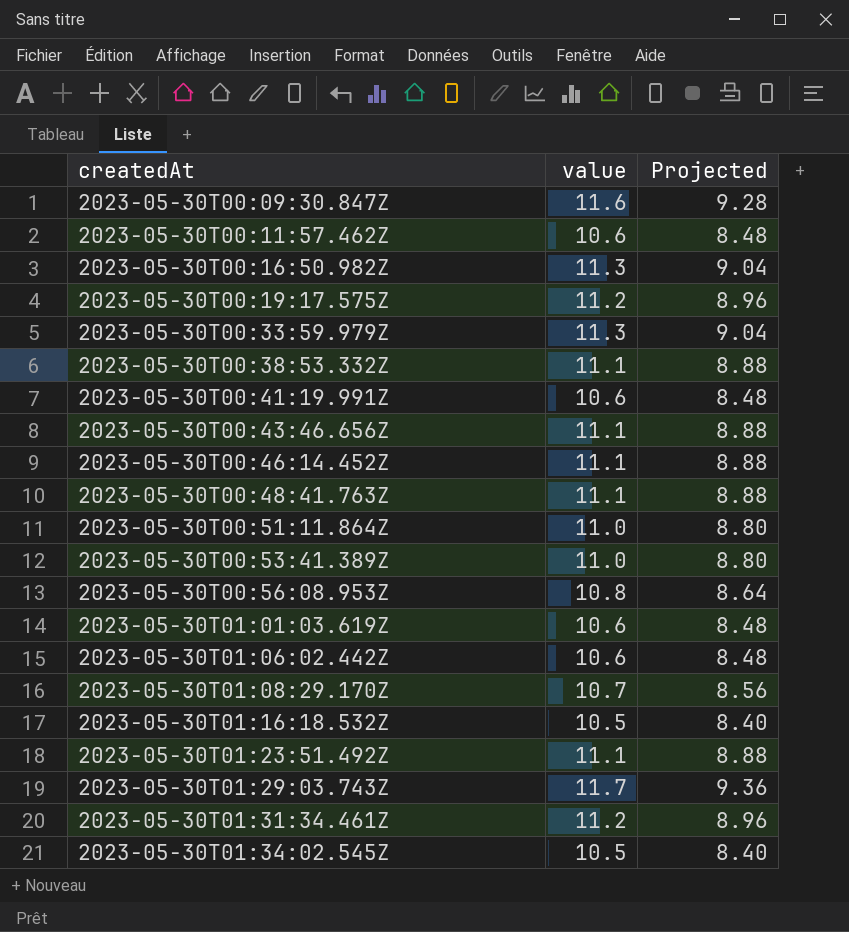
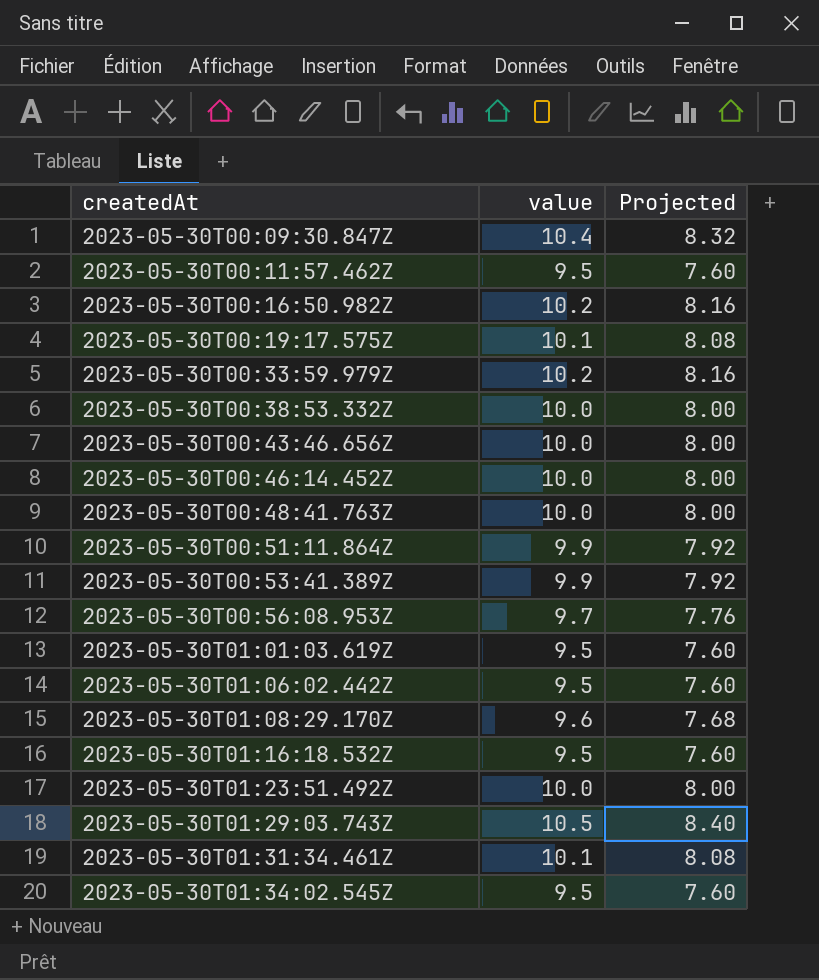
row 2023-05-30T00:41:19.991Z: 10.6 | 8.48 -> none
2023-05-30T00:09:30.847Z | value: 11.6 -> 10.4
2023-05-30T00:09:30.847Z | Projected: 9.28 -> 8.32
2023-05-30T00:11:57.462Z | value: 10.6 -> 9.5
2023-05-30T00:11:57.462Z | Projected: 8.48 -> 7.60
2023-05-30T00:16:50.982Z | value: 11.3 -> 10.2
2023-05-30T00:16:50.982Z | Projected: 9.04 -> 8.16
2023-05-30T00:19:17.575Z | value: 11.2 -> 10.1
2023-05-30T00:19:17.575Z | Projected: 8.96 -> 8.08
2023-05-30T00:33:59.979Z | value: 11.3 -> 10.2
2023-05-30T00:33:59.979Z | Projected: 9.04 -> 8.16
2023-05-30T00:38:53.332Z | value: 11.1 -> 10.0
2023-05-30T00:38:53.332Z | Projected: 8.88 -> 8.00
2023-05-30T00:43:46.656Z | value: 11.1 -> 10.0
2023-05-30T00:43:46.656Z | Projected: 8.88 -> 8.00
2023-05-30T00:46:14.452Z | value: 11.1 -> 10.0
2023-05-30T00:46:14.452Z | Projected: 8.88 -> 8.00
2023-05-30T00:48:41.763Z | value: 11.1 -> 10.0
2023-05-30T00:48:41.763Z | Projected: 8.88 -> 8.00
2023-05-30T00:51:11.864Z | value: 11.0 -> 9.9
2023-05-30T00:51:11.864Z | Projected: 8.80 -> 7.92
2023-05-30T00:53:41.389Z | value: 11.0 -> 9.9
2023-05-30T00:53:41.389Z | Projected: 8.80 -> 7.92
2023-05-30T00:56:08.953Z | value: 10.8 -> 9.7
2023-05-30T00:56:08.953Z | Projected: 8.64 -> 7.76
2023-05-30T01:01:03.619Z | value: 10.6 -> 9.5
2023-05-30T01:01:03.619Z | Projected: 8.48 -> 7.60
2023-05-30T01:06:02.442Z | value: 10.6 -> 9.5
2023-05-30T01:06:02.442Z | Projected: 8.48 -> 7.60
2023-05-30T01:08:29.170Z | value: 10.7 -> 9.6
2023-05-30T01:08:29.170Z | Projected: 8.56 -> 7.68
2023-05-30T01:16:18.532Z | value: 10.5 -> 9.5
2023-05-30T01:16:18.532Z | Projected: 8.40 -> 7.60
2023-05-30T01:23:51.492Z | value: 11.1 -> 10.0
2023-05-30T01:23:51.492Z | Projected: 8.88 -> 8.00
2023-05-30T01:29:03.743Z | value: 11.7 -> 10.5
2023-05-30T01:29:03.743Z | Projected: 9.36 -> 8.40
2023-05-30T01:31:34.461Z | value: 11.2 -> 10.1
2023-05-30T01:31:34.461Z | Projected: 8.96 -> 8.08
2023-05-30T01:34:02.545Z | value: 10.5 -> 9.5
2023-05-30T01:34:02.545Z | Projected: 8.40 -> 7.60

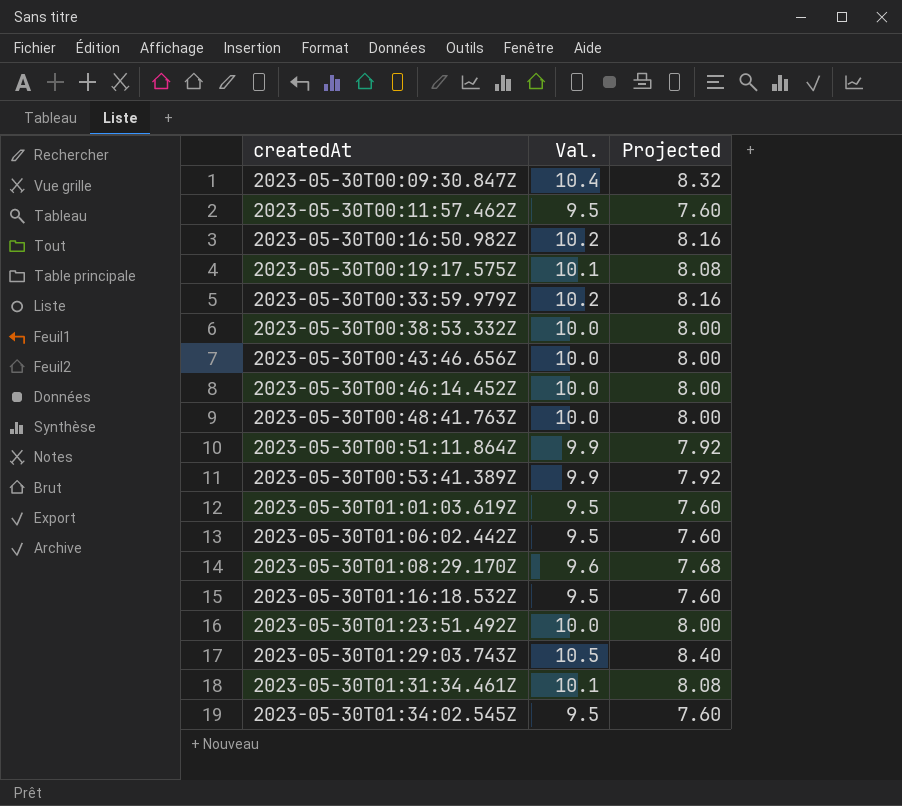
column name: value -> Val.
row 2023-05-30T00:56:08.953Z: 9.7 | 7.76 -> none

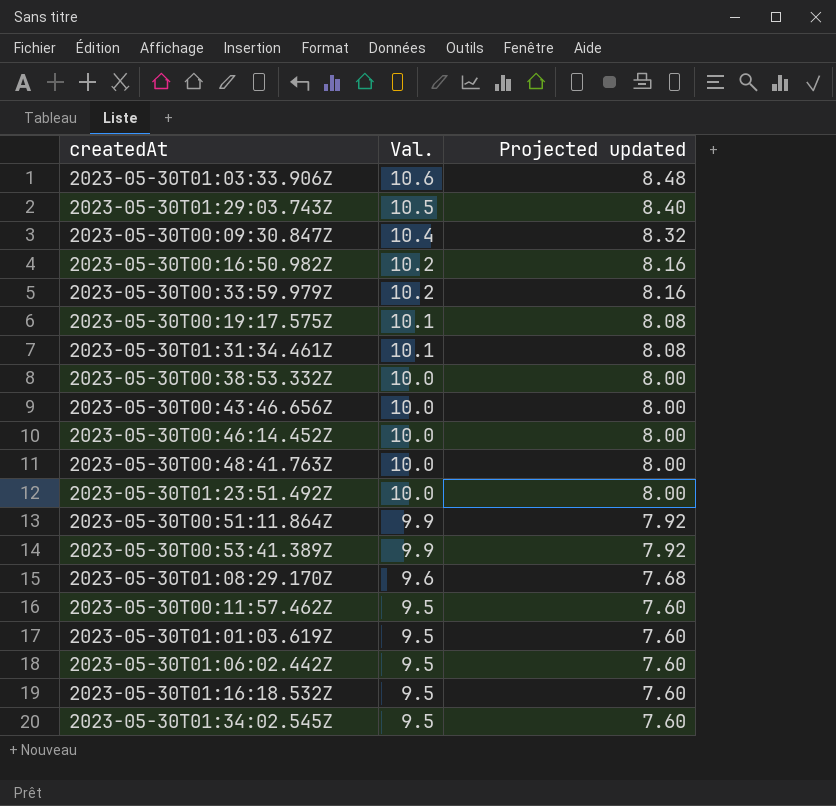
row order: createdAt ascending -> Val. descending
column name: Projected -> Projected updated
row 2023-05-30T01:03:33.906Z: none -> 10.6 | 8.48

